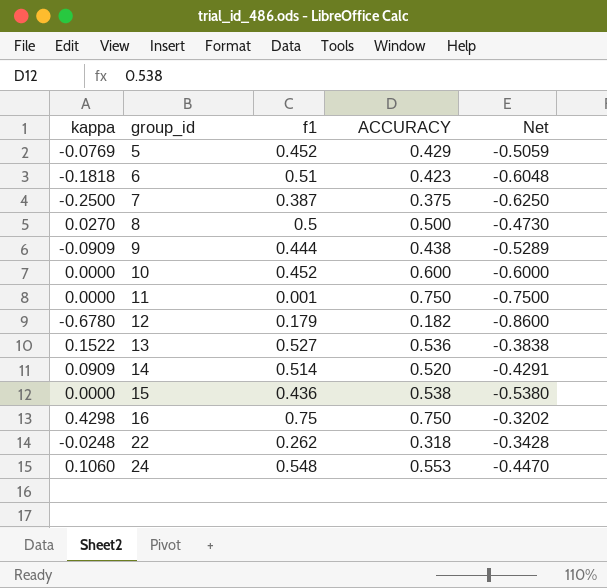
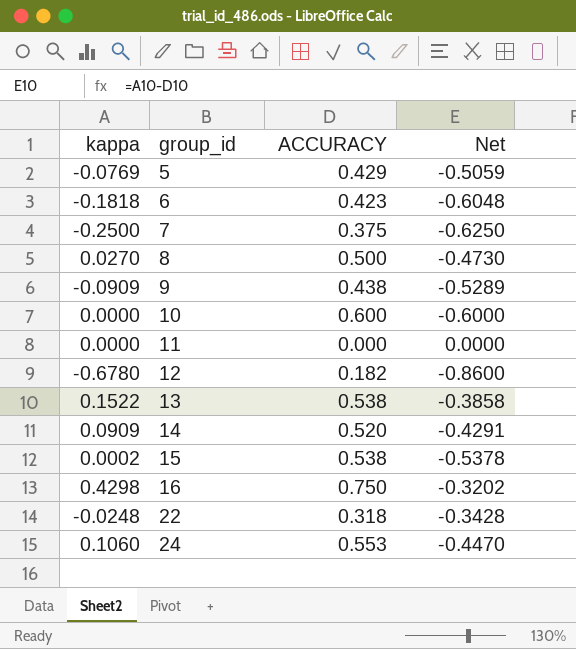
column f1 | position: 3 -> none
11 | ACCURACY: 0.750 -> 0.000
11 | Net: -0.7500 -> 0.0000
13 | ACCURACY: 0.536 -> 0.538
13 | Net: -0.3838 -> -0.3858
15 | kappa: 0.0000 -> 0.0002
15 | Net: -0.5380 -> -0.5378

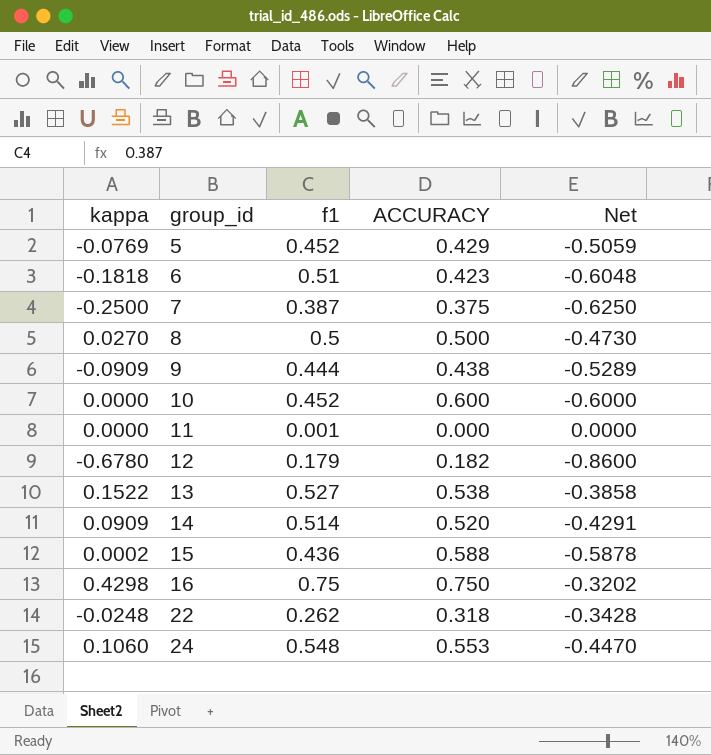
column f1 | position: none -> 3
15 | ACCURACY: 0.538 -> 0.588
15 | Net: -0.5378 -> -0.5878

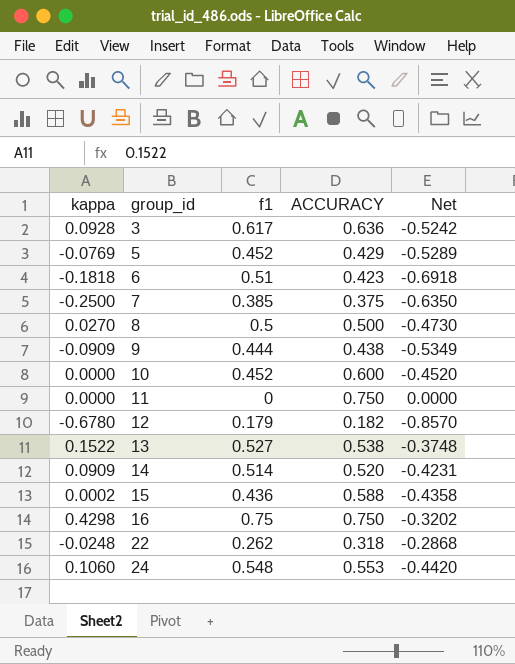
column Net | formula: [kappa] - [ACCURACY] -> [kappa] - [f1]
row 3: none -> 0.0928 | 0.617 | 0.636 | -0.5242
7 | f1: 0.387 -> 0.385
11 | f1: 0.001 -> 0
11 | ACCURACY: 0.000 -> 0.750

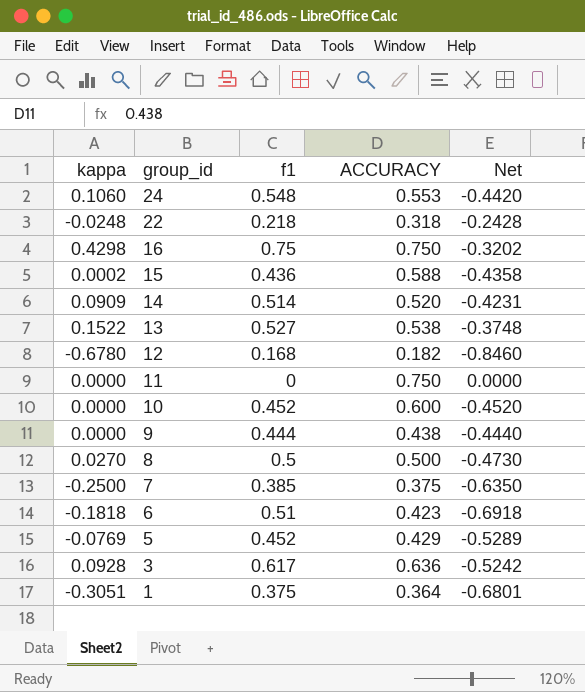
row order: group_id ascending -> group_id descending
22 | f1: 0.262 -> 0.218
22 | Net: -0.2868 -> -0.2428
12 | f1: 0.179 -> 0.168
12 | Net: -0.8570 -> -0.8460
9 | kappa: -0.0909 -> 0.0000
9 | Net: -0.5349 -> -0.4440
row 1: none -> -0.3051 | 0.375 | 0.364 | -0.6801

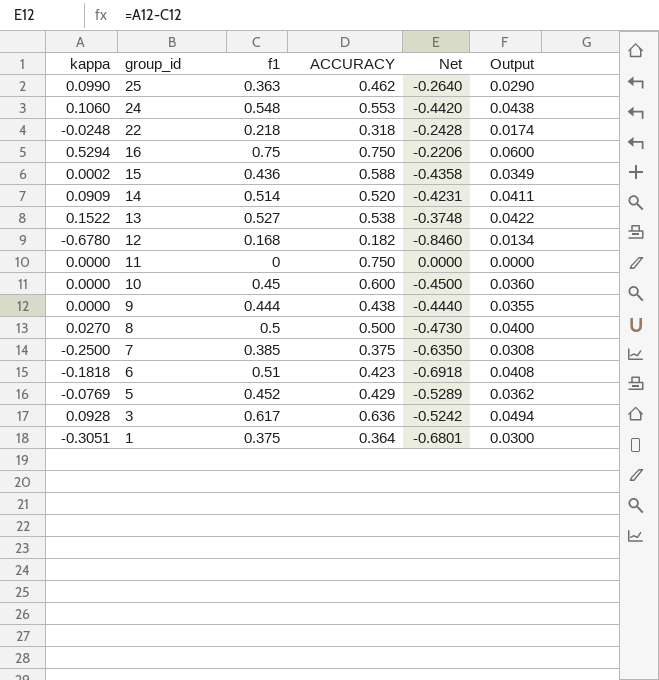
column Output | formula: none -> [f1] * 0.08
row 25: none -> 0.0990 | 0.363 | 0.462 | -0.2640 | 0.0290
16 | kappa: 0.4298 -> 0.5294
16 | Net: -0.3202 -> -0.2206
10 | f1: 0.452 -> 0.45
10 | Net: -0.4520 -> -0.4500

